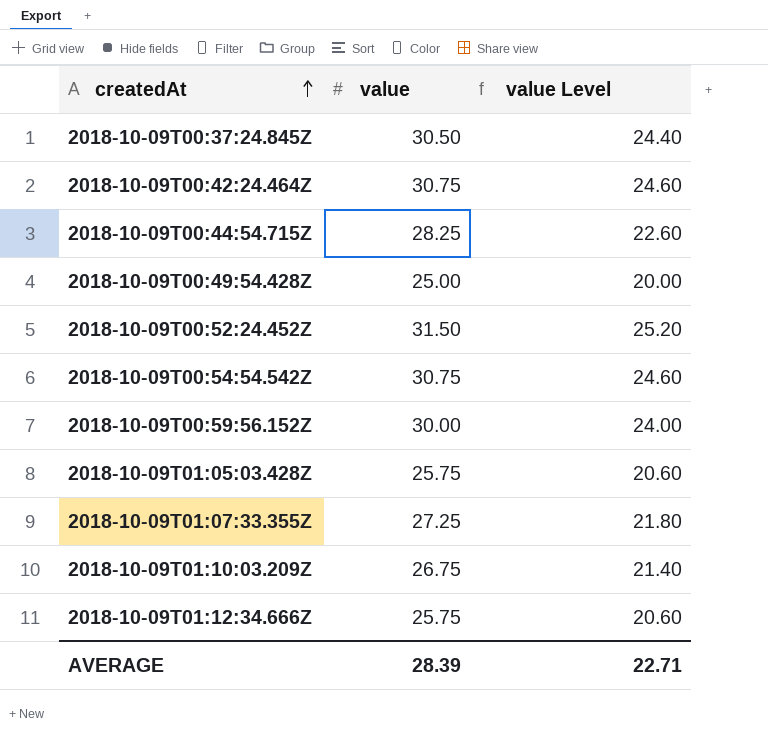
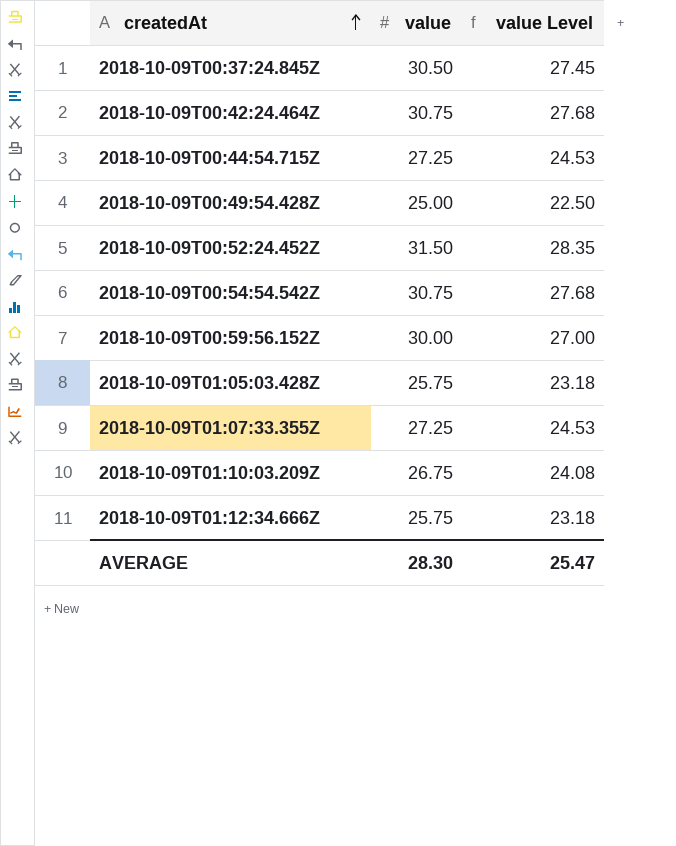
column value Level | formula: [value] * 0.8 -> [value] * 0.9
2018-10-09T00:44:54.715Z | value: 28.25 -> 27.25
AVERAGE | value: 28.39 -> 28.30
AVERAGE | value Level: 22.71 -> 25.47

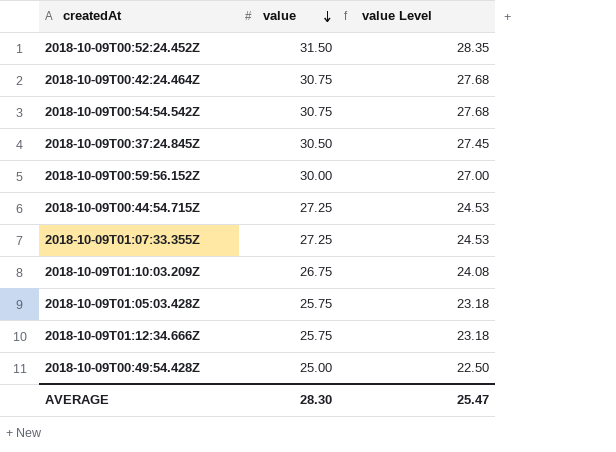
row order: createdAt ascending -> value descending

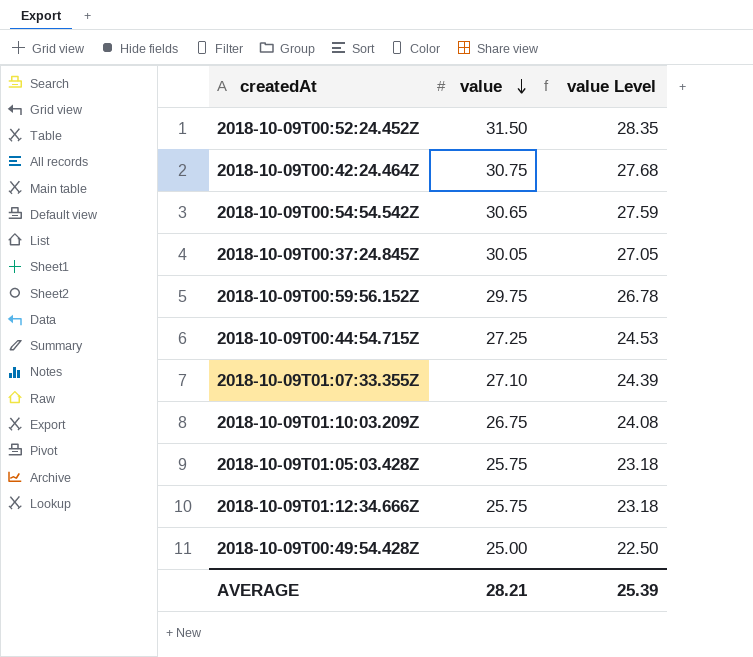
2018-10-09T00:54:54.542Z | value: 30.75 -> 30.65
2018-10-09T00:54:54.542Z | value Level: 27.68 -> 27.59
2018-10-09T00:37:24.845Z | value: 30.50 -> 30.05
2018-10-09T00:37:24.845Z | value Level: 27.45 -> 27.05
2018-10-09T00:59:56.152Z | value: 30.00 -> 29.75
2018-10-09T00:59:56.152Z | value Level: 27.00 -> 26.78
2018-10-09T01:07:33.355Z | value: 27.25 -> 27.10
2018-10-09T01:07:33.355Z | value Level: 24.53 -> 24.39
AVERAGE | value: 28.30 -> 28.21
AVERAGE | value Level: 25.47 -> 25.39

